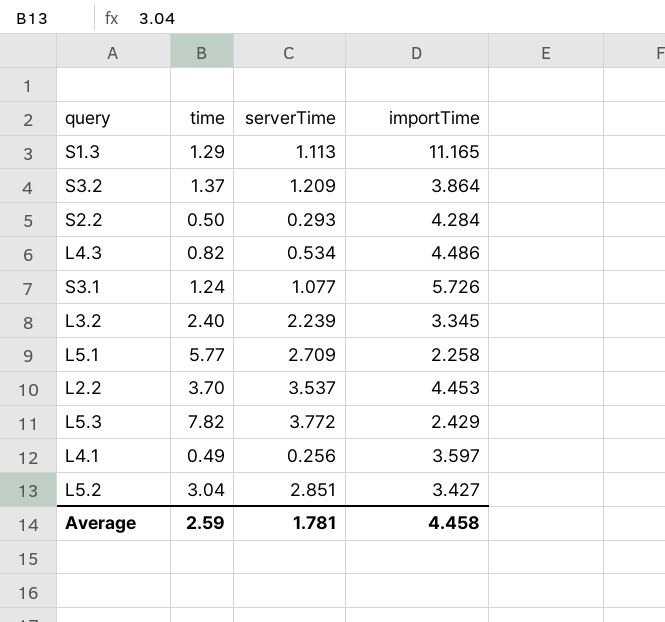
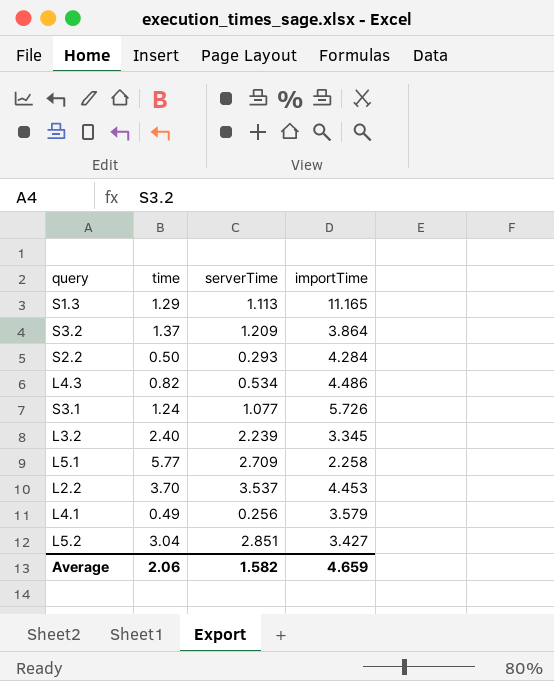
row L5.3: 7.82 | 3.772 | 2.429 -> none
L4.1 | importTime: 3.597 -> 3.579
Average | time: 2.59 -> 2.06
Average | serverTime: 1.781 -> 1.582
Average | importTime: 4.458 -> 4.659

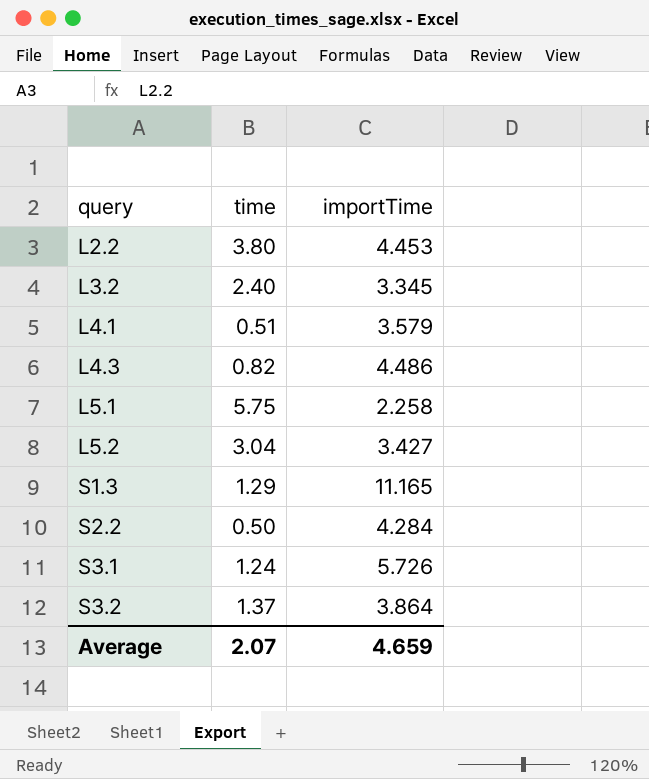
row order: none -> query ascending
column serverTime | position: 3 -> none
L2.2 | time: 3.70 -> 3.80
L4.1 | time: 0.49 -> 0.51
L5.1 | time: 5.77 -> 5.75
Average | time: 2.06 -> 2.07

